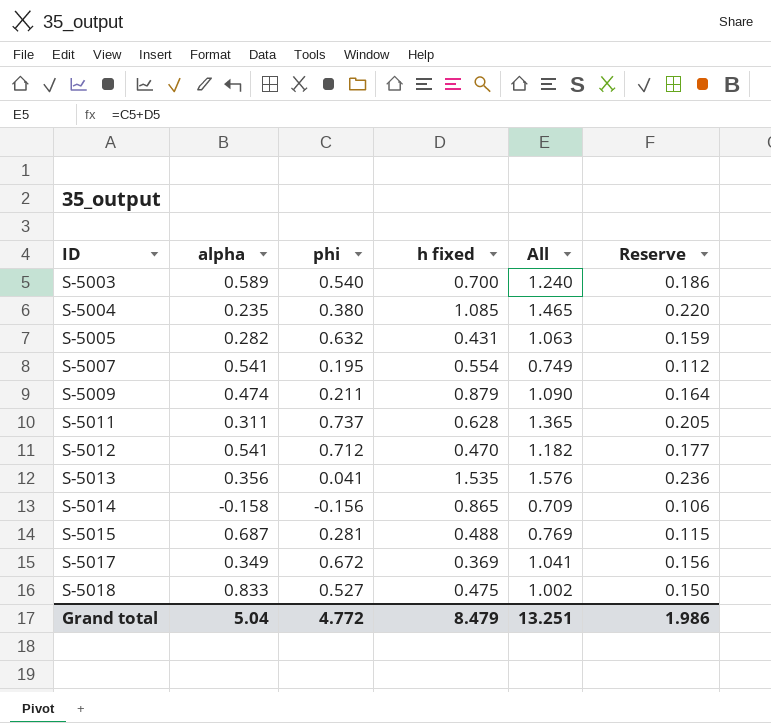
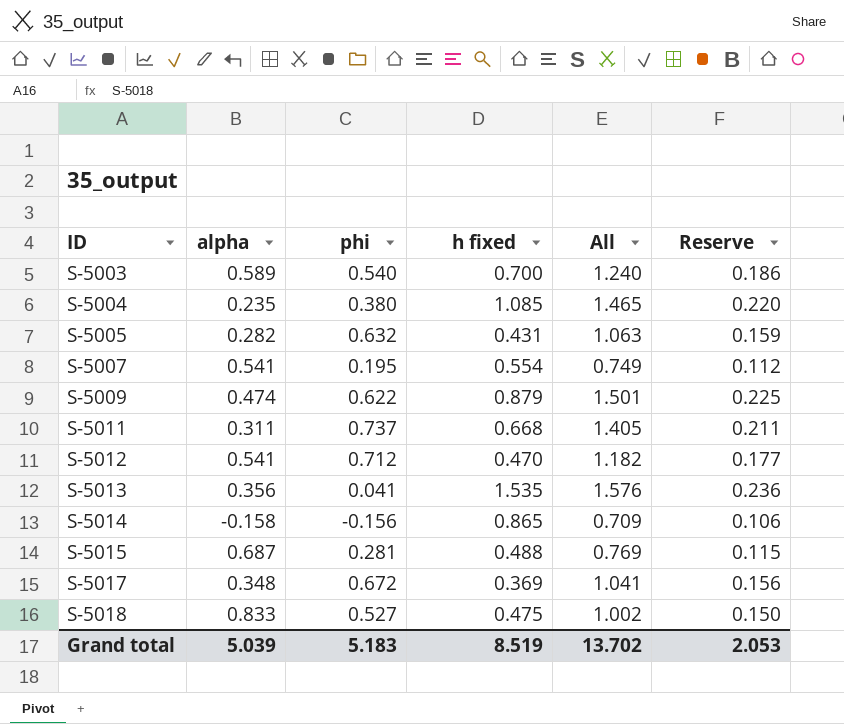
S-5009 | phi: 0.211 -> 0.622
S-5009 | All: 1.090 -> 1.501
S-5009 | Reserve: 0.164 -> 0.225
S-5011 | h fixed: 0.628 -> 0.668
S-5011 | All: 1.365 -> 1.405
S-5011 | Reserve: 0.205 -> 0.211
S-5017 | alpha: 0.349 -> 0.348
Grand total | alpha: 5.04 -> 5.039
Grand total | phi: 4.772 -> 5.183
Grand total | h fixed: 8.479 -> 8.519
Grand total | All: 13.251 -> 13.702
Grand total | Reserve: 1.986 -> 2.053

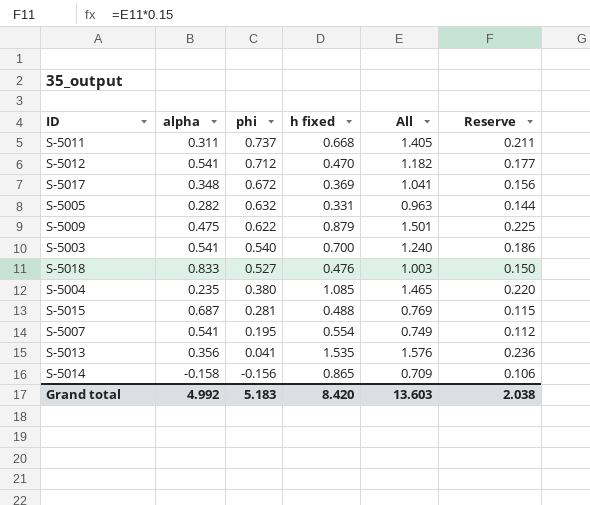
row order: ID ascending -> phi descending
S-5005 | h fixed: 0.431 -> 0.331
S-5005 | All: 1.063 -> 0.963
S-5005 | Reserve: 0.159 -> 0.144
S-5009 | alpha: 0.474 -> 0.475
S-5003 | alpha: 0.589 -> 0.541
S-5018 | h fixed: 0.475 -> 0.476
S-5018 | All: 1.002 -> 1.003
Grand total | alpha: 5.039 -> 4.992
Grand total | h fixed: 8.519 -> 8.420
Grand total | All: 13.702 -> 13.603
Grand total | Reserve: 2.053 -> 2.038

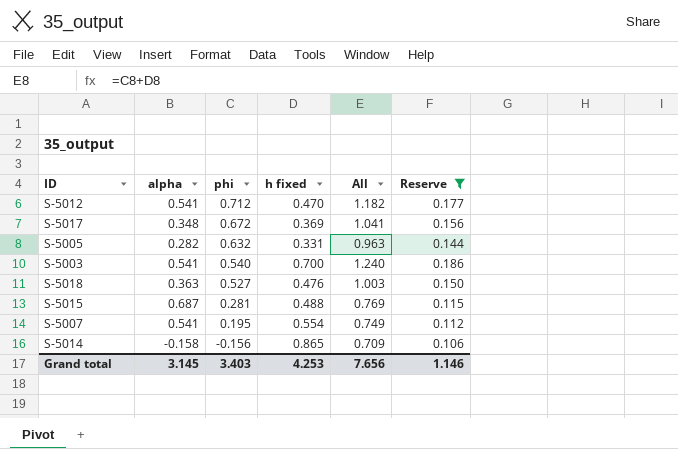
filter: none -> Reserve <= 0.186
S-5018 | alpha: 0.833 -> 0.363
Grand total | alpha: 4.992 -> 3.145
Grand total | phi: 5.183 -> 3.403
Grand total | h fixed: 8.420 -> 4.253
Grand total | All: 13.603 -> 7.656
Grand total | Reserve: 2.038 -> 1.146

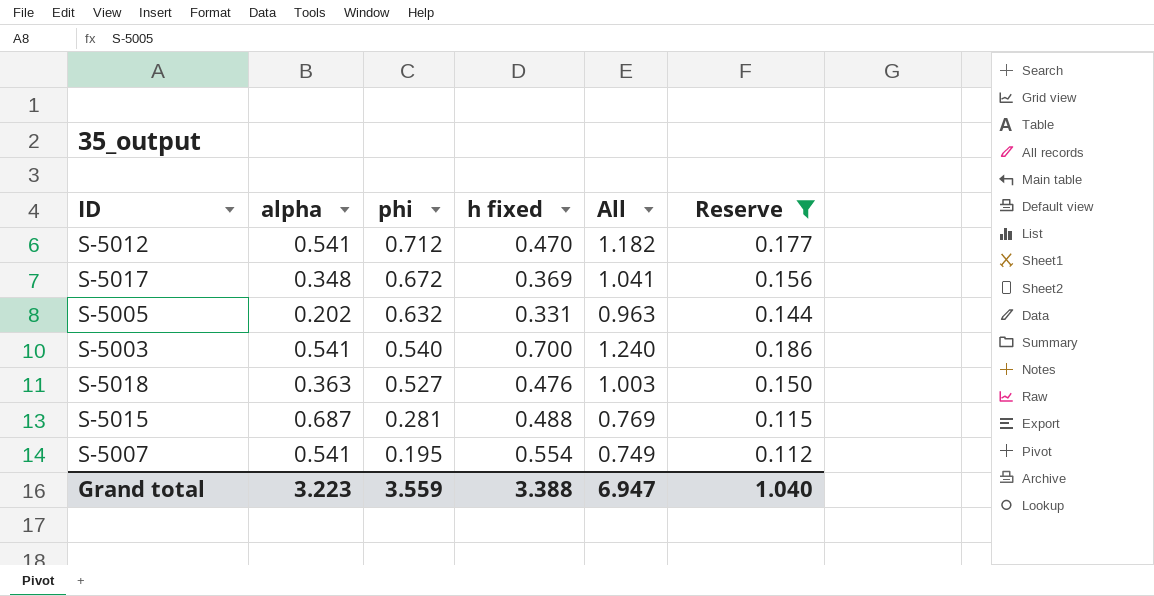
row S-5014: -0.158 | -0.156 | 0.865 | 0.709 | 0.106 -> none
S-5005 | alpha: 0.282 -> 0.202
Grand total | alpha: 3.145 -> 3.223
Grand total | phi: 3.403 -> 3.559
Grand total | h fixed: 4.253 -> 3.388
Grand total | All: 7.656 -> 6.947
Grand total | Reserve: 1.146 -> 1.040

